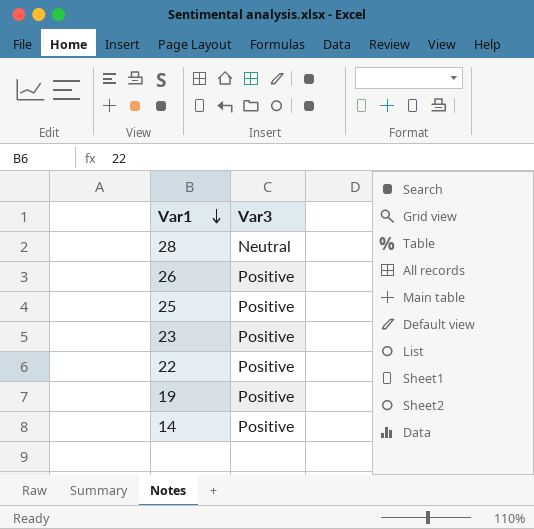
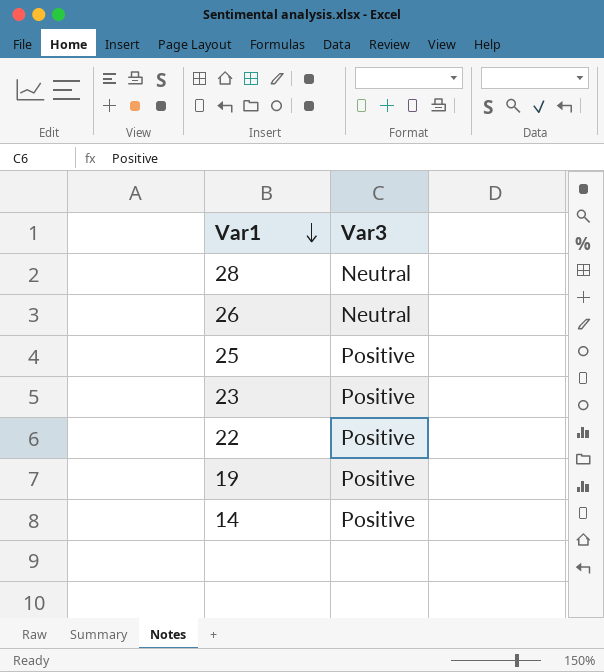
26 | Var3: Positive -> Neutral

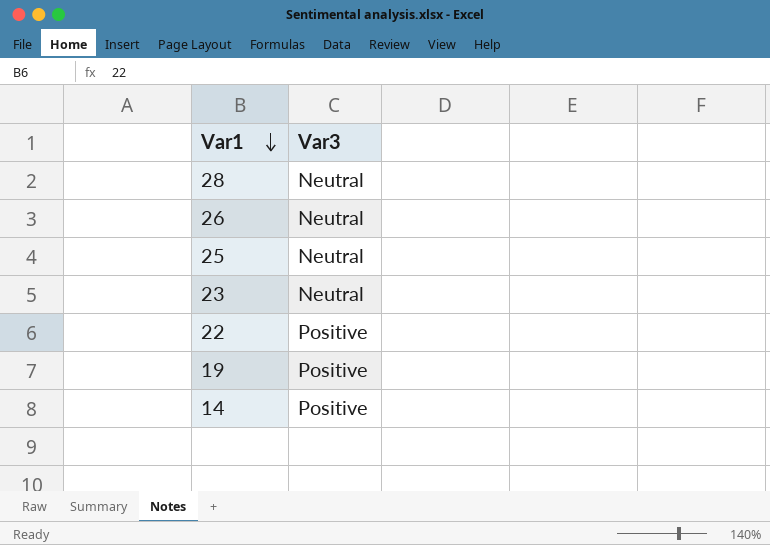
25 | Var3: Positive -> Neutral
23 | Var3: Positive -> Neutral

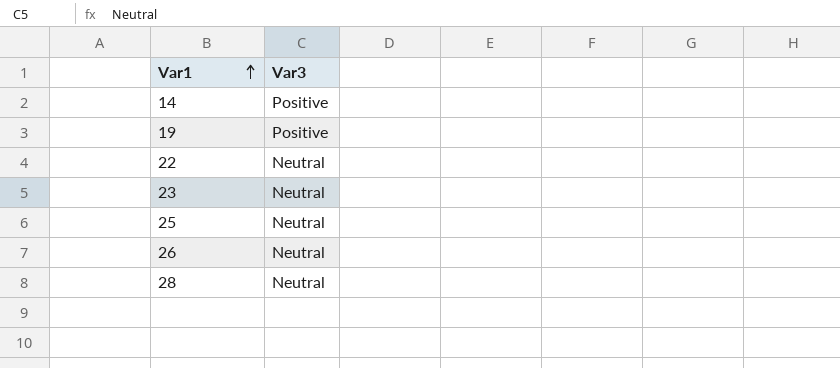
row order: Var1 descending -> Var1 ascending
22 | Var3: Positive -> Neutral

